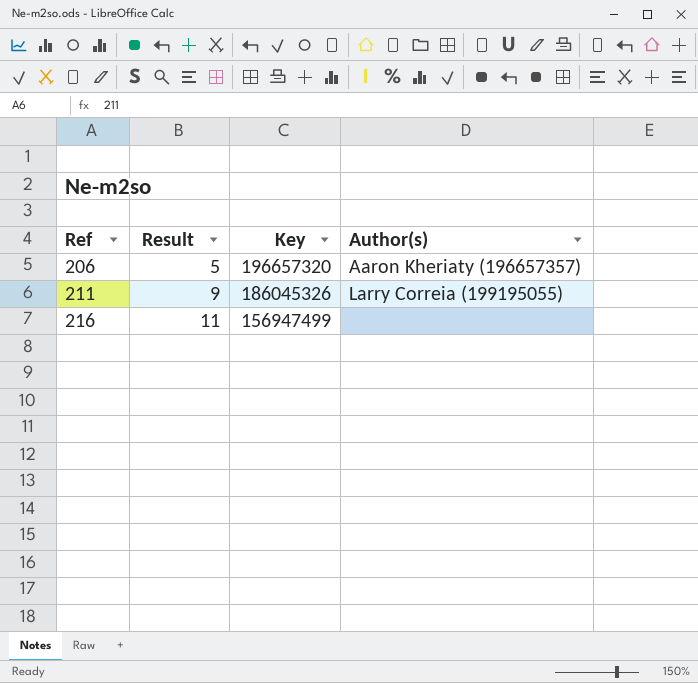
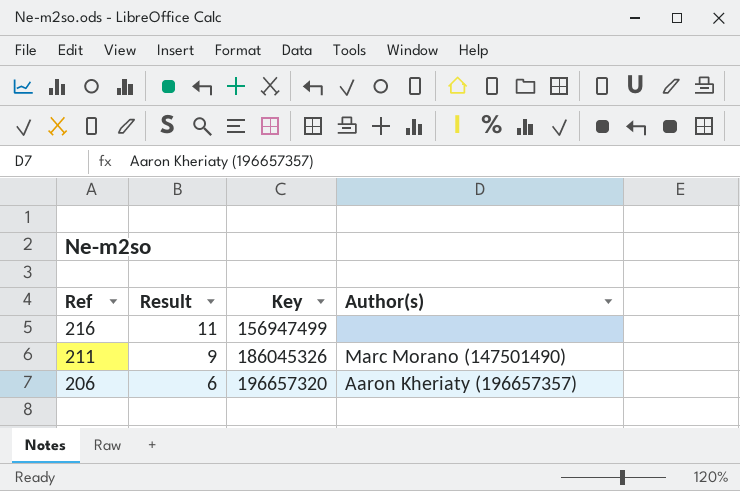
row order: Ref ascending -> Ref descending
211 | Author(s): Larry Correia (199195055) -> Marc Morano (147501490)
206 | Result: 5 -> 6

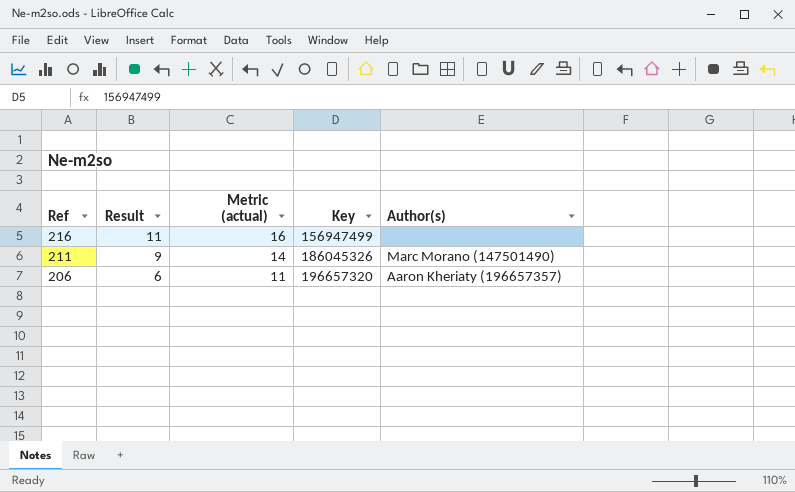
column Metric (actual) | formula: none -> [Result] + 5

